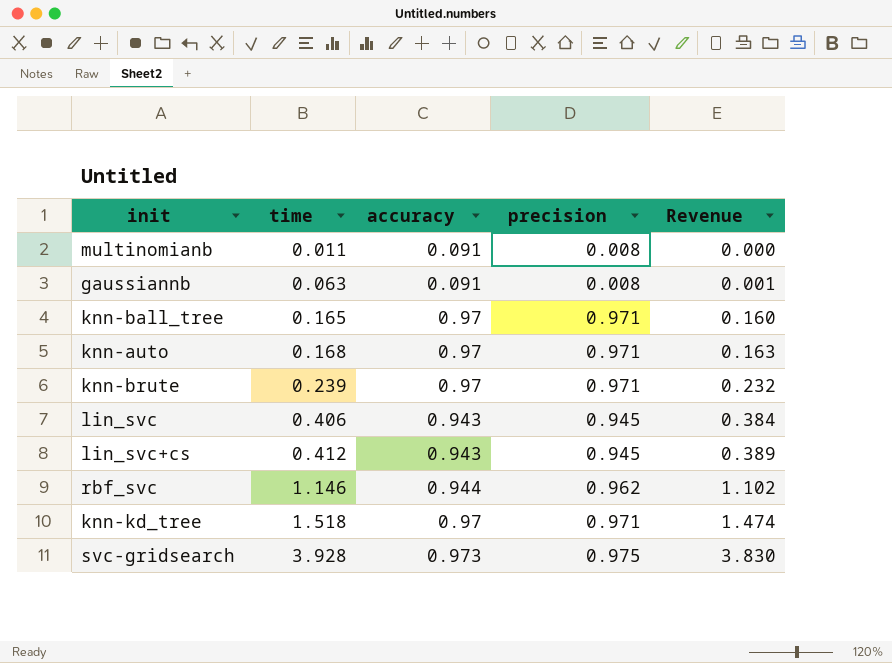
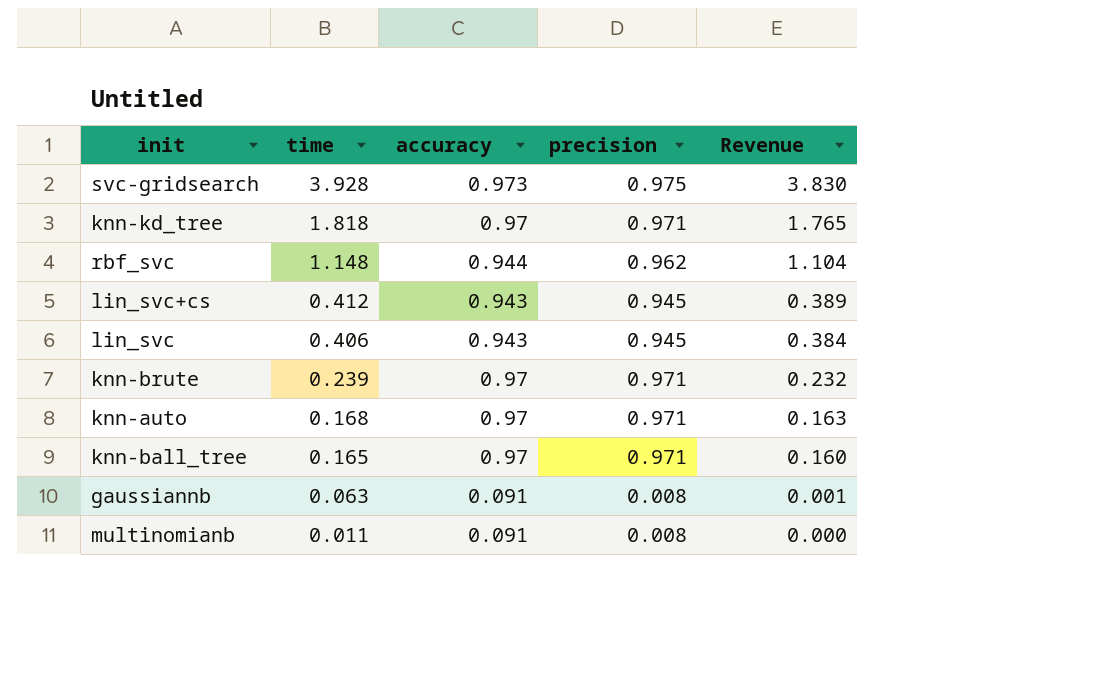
row order: time ascending -> time descending
knn-kd_tree | time: 1.518 -> 1.818
knn-kd_tree | Revenue: 1.474 -> 1.765
rbf_svc | time: 1.146 -> 1.148
rbf_svc | Revenue: 1.102 -> 1.104

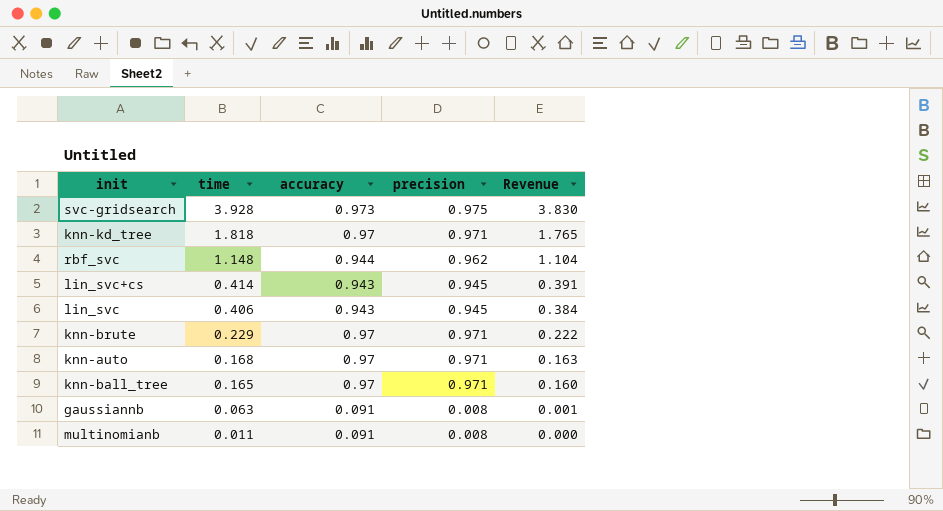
lin_svc+cs | time: 0.412 -> 0.414
lin_svc+cs | Revenue: 0.389 -> 0.391
knn-brute | time: 0.239 -> 0.229
knn-brute | Revenue: 0.232 -> 0.222

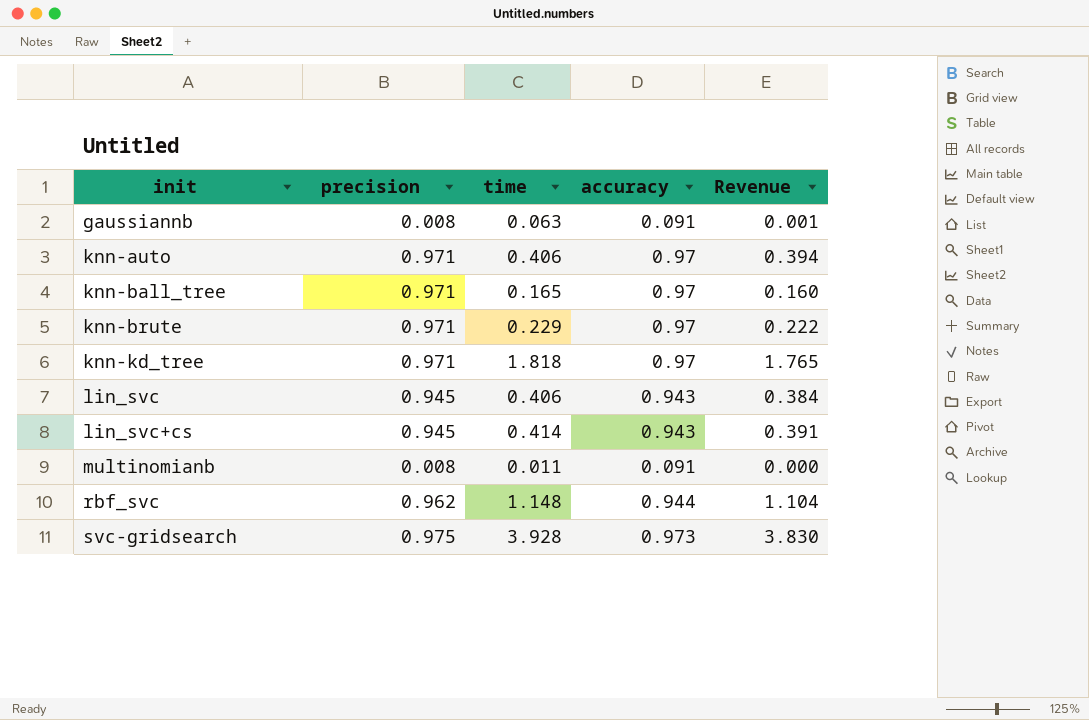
row order: time descending -> init ascending
column precision | position: 4 -> 2
knn-auto | time: 0.168 -> 0.406
knn-auto | Revenue: 0.163 -> 0.394

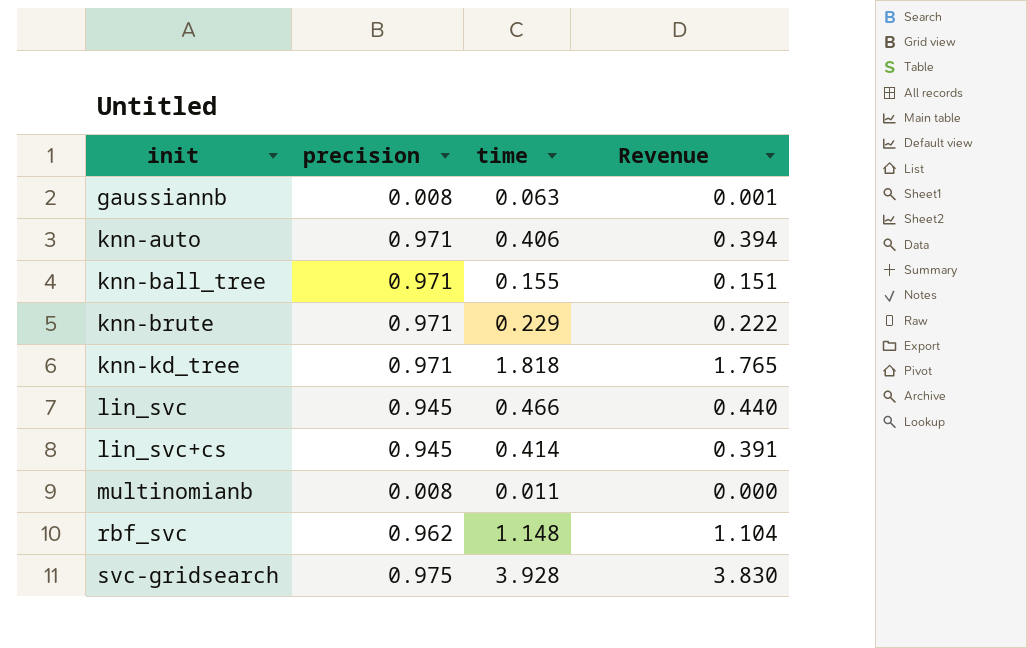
column accuracy | position: 4 -> none
knn-ball_tree | time: 0.165 -> 0.155
knn-ball_tree | Revenue: 0.160 -> 0.151
lin_svc | time: 0.406 -> 0.466
lin_svc | Revenue: 0.384 -> 0.440

